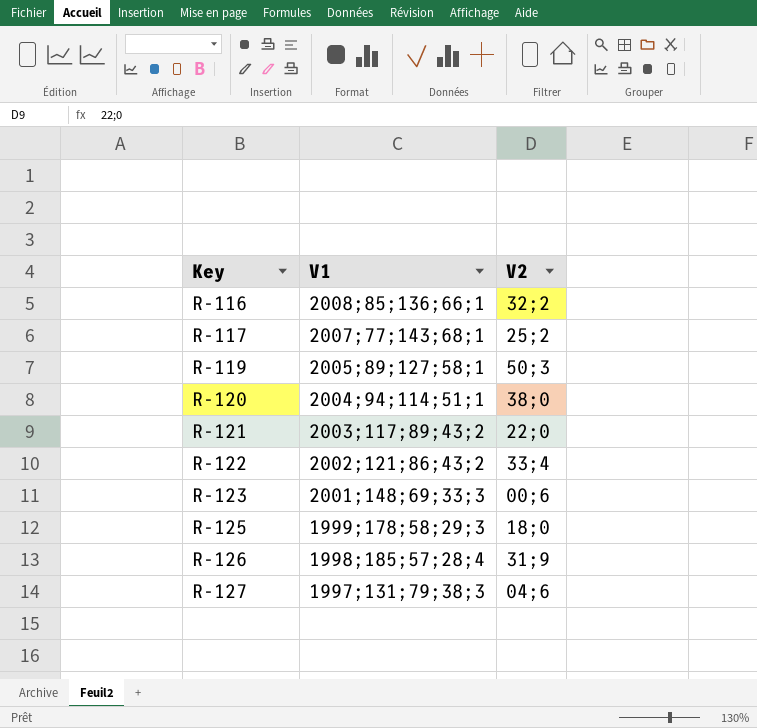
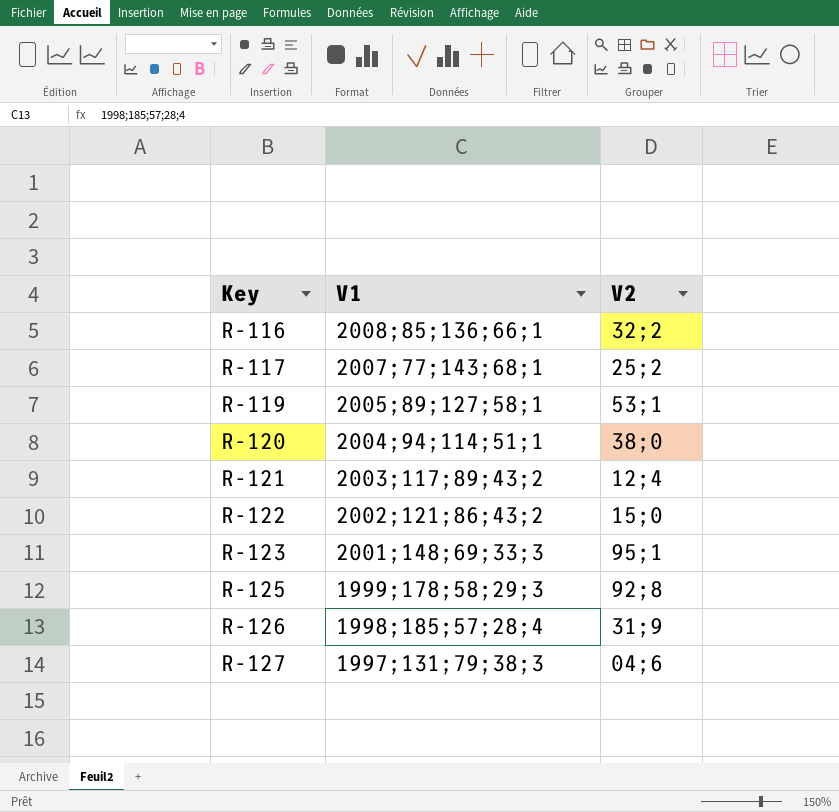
R-119 | V2: 50;3 -> 53;1
R-121 | V2: 22;0 -> 12;4
R-122 | V2: 33;4 -> 15;0
R-123 | V2: 00;6 -> 95;1
R-125 | V2: 18;0 -> 92;8

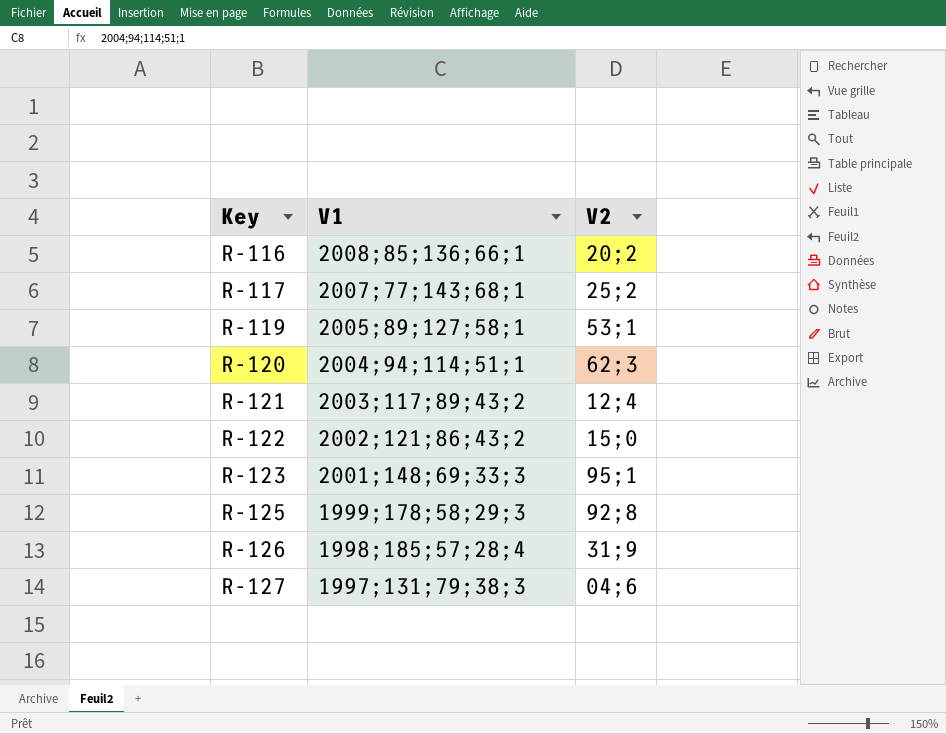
R-116 | V2: 32;2 -> 20;2
R-120 | V2: 38;0 -> 62;3

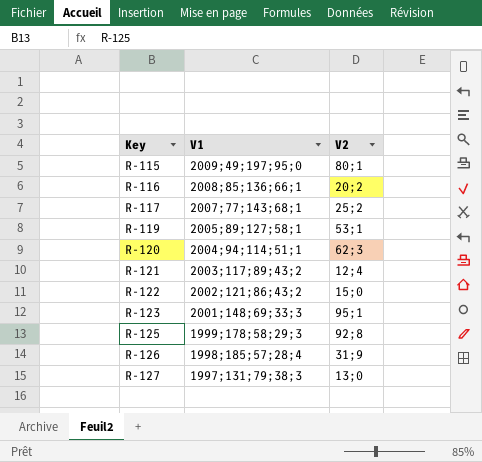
row R-115: none -> 2009;49;197;95;0 | 80;1
R-127 | V2: 04;6 -> 13;0

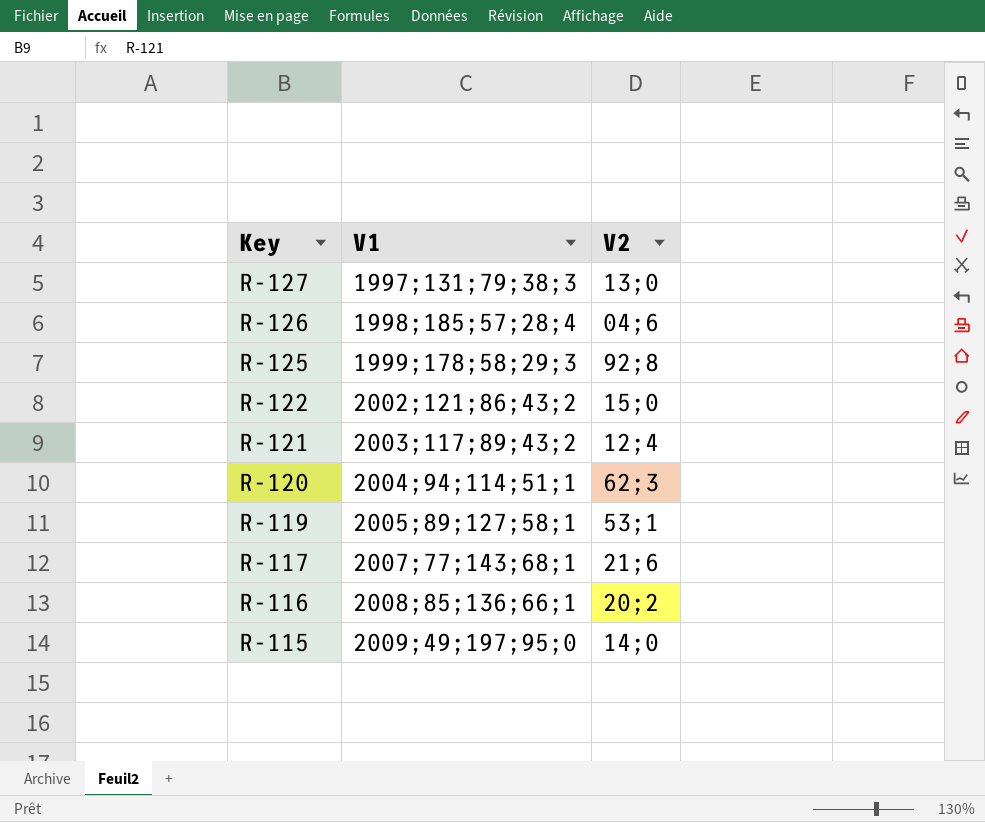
row order: Key ascending -> Key descending
row R-123: 2001;148;69;33;3 | 95;1 -> none
R-126 | V2: 31;9 -> 04;6
R-117 | V2: 25;2 -> 21;6
R-115 | V2: 80;1 -> 14;0

